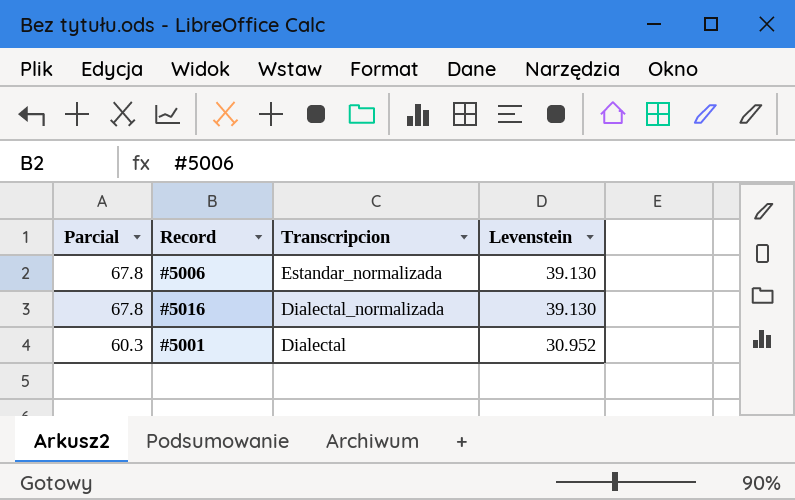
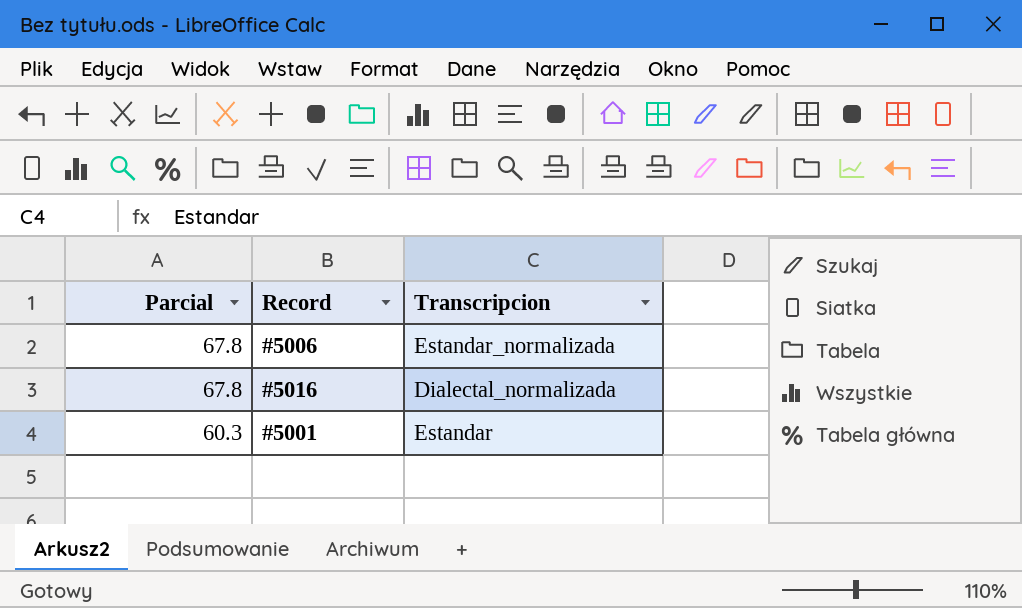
column Levenstein | position: 4 -> none
#5001 | Transcripcion: Dialectal -> Estandar

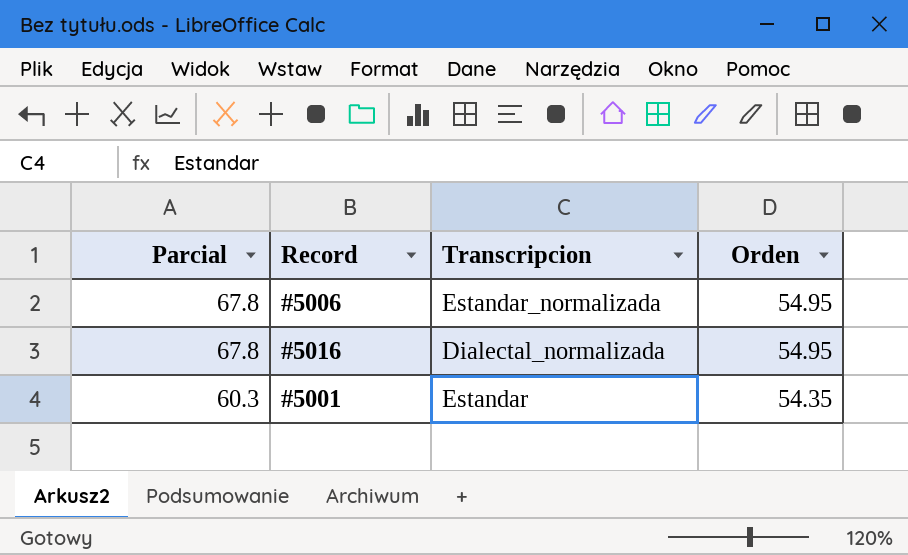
column Orden | position: none -> 4

